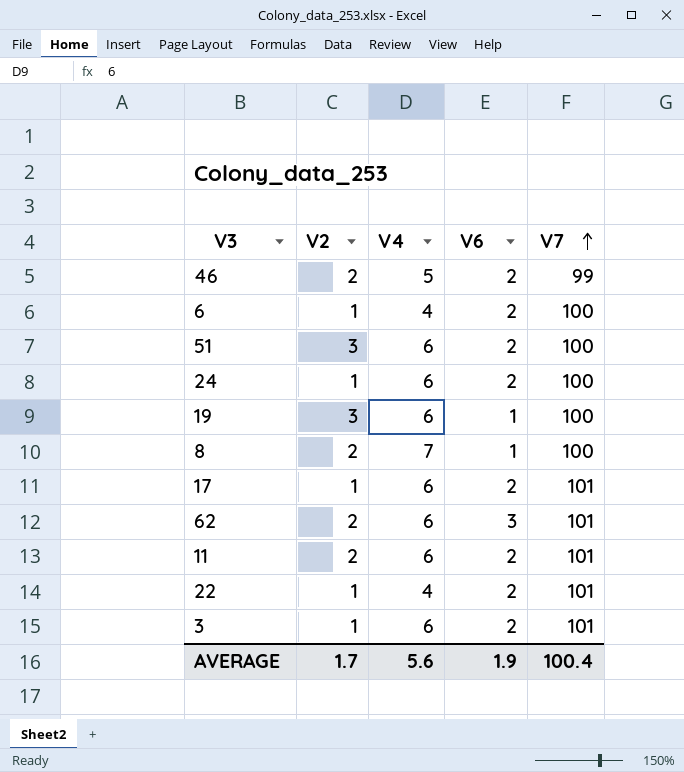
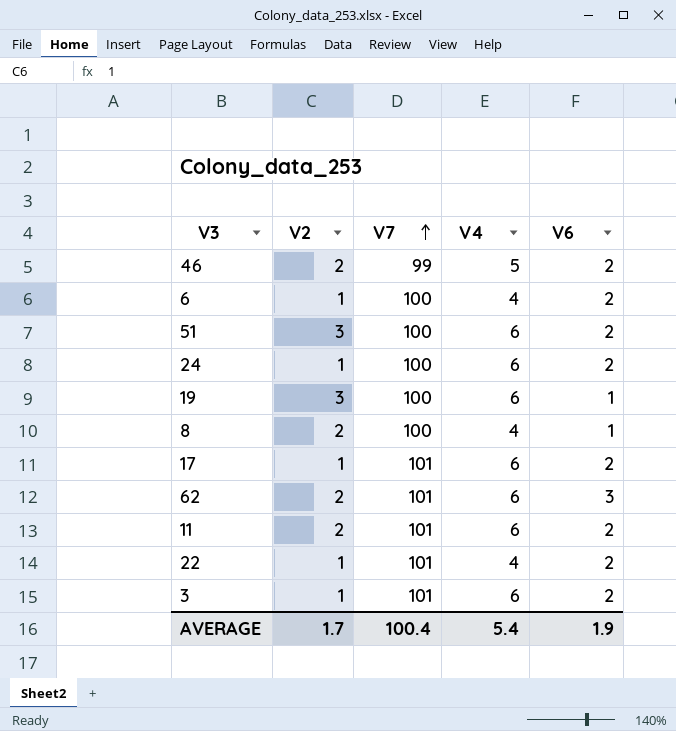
column V7 | position: 5 -> 3
8 | V4: 7 -> 4
AVERAGE | V4: 5.6 -> 5.4

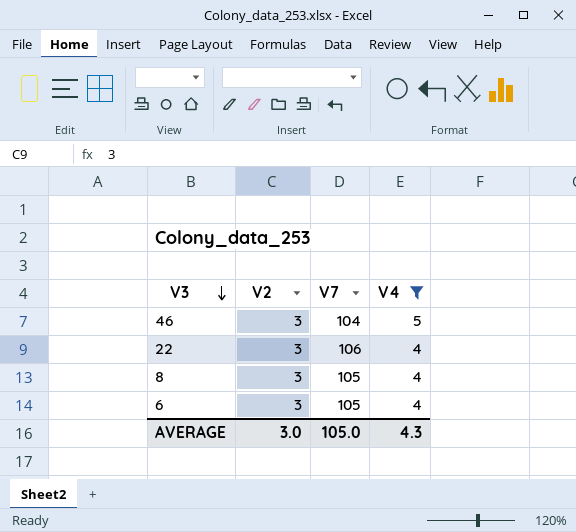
filter: none -> V4 != 6
row order: V7 ascending -> V3 descending
column V6 | position: 5 -> none
46 | V2: 2 -> 3
46 | V7: 99 -> 104
22 | V2: 1 -> 3
22 | V7: 101 -> 106
8 | V2: 2 -> 3
8 | V7: 100 -> 105
6 | V2: 1 -> 3
6 | V7: 100 -> 105
AVERAGE | V2: 1.7 -> 3.0
AVERAGE | V7: 100.4 -> 105.0
AVERAGE | V4: 5.4 -> 4.3

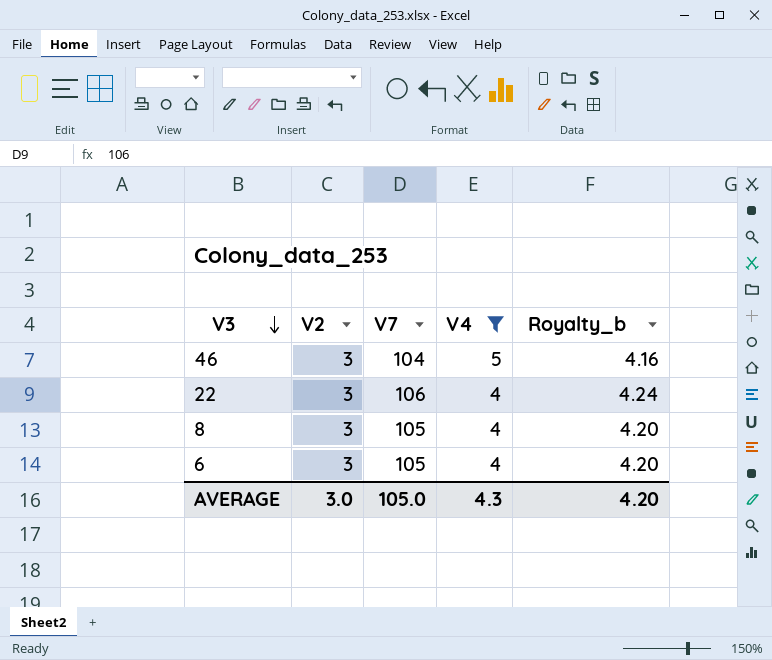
column Royalty_b | formula: none -> [V7] * 0.04

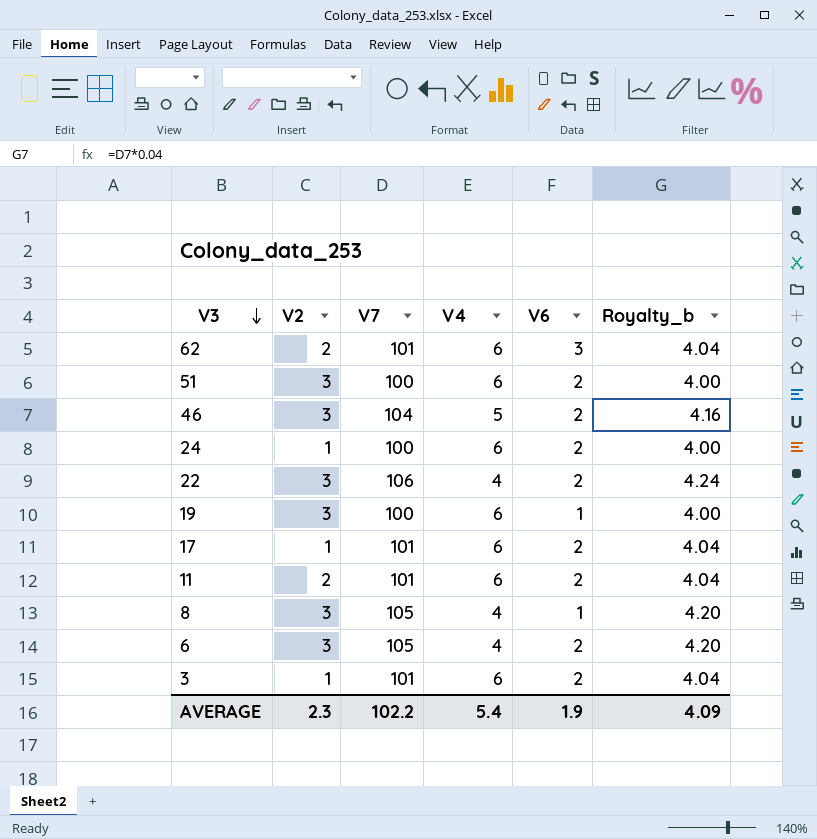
filter: V4 != 6 -> none
column V6 | position: none -> 5
AVERAGE | V2: 3.0 -> 2.3
AVERAGE | V7: 105.0 -> 102.2
AVERAGE | V4: 4.3 -> 5.4
AVERAGE | Royalty_b: 4.20 -> 4.09

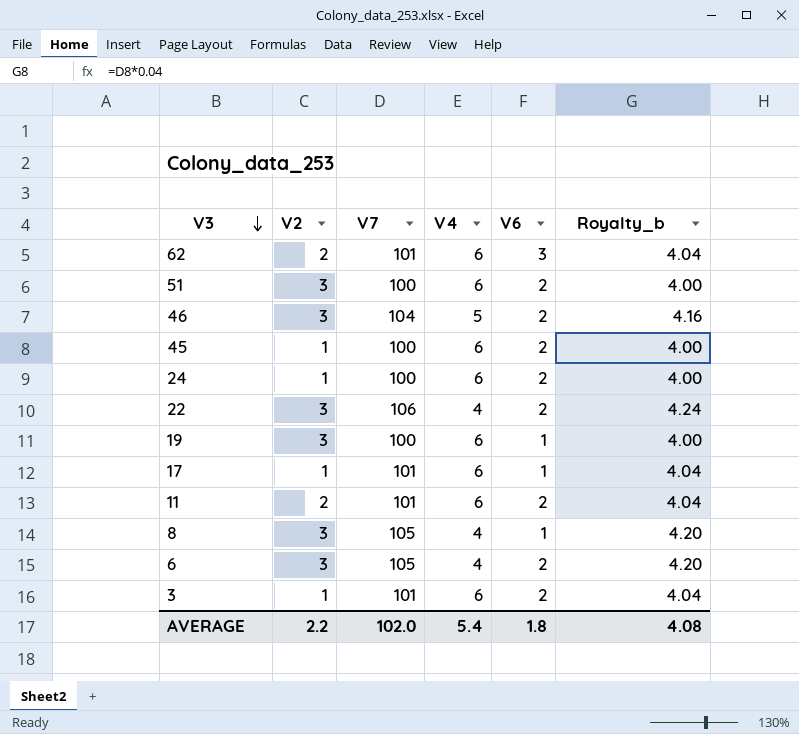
row 45: none -> 1 | 100 | 6 | 2 | 4.00
17 | V6: 2 -> 1
AVERAGE | V2: 2.3 -> 2.2
AVERAGE | V7: 102.2 -> 102.0
AVERAGE | V6: 1.9 -> 1.8
AVERAGE | Royalty_b: 4.09 -> 4.08

